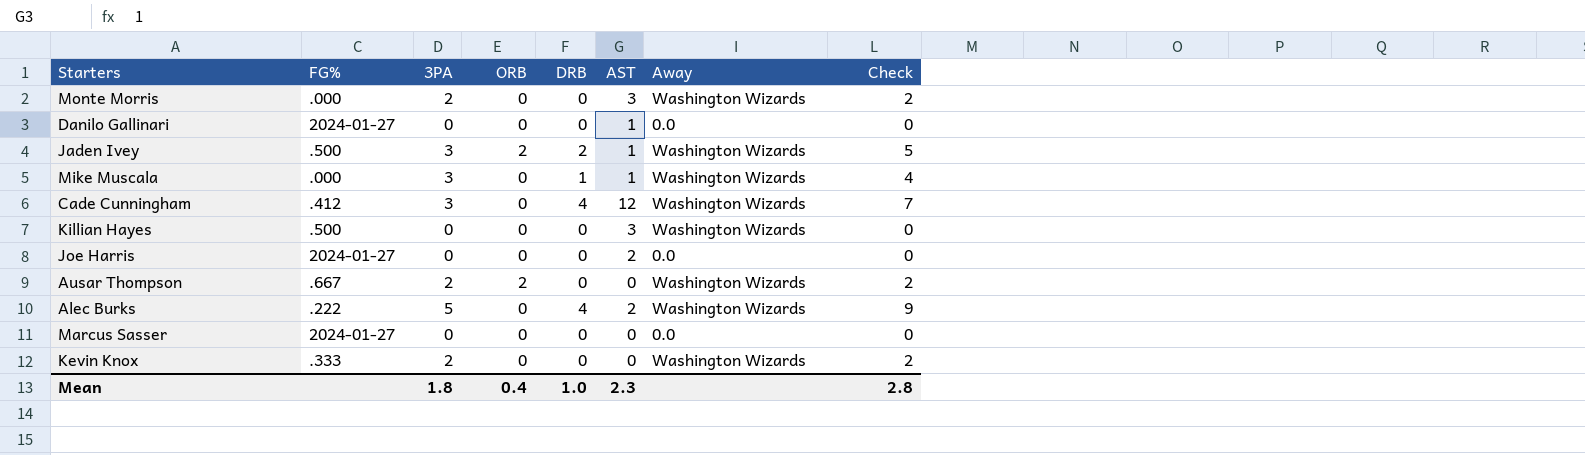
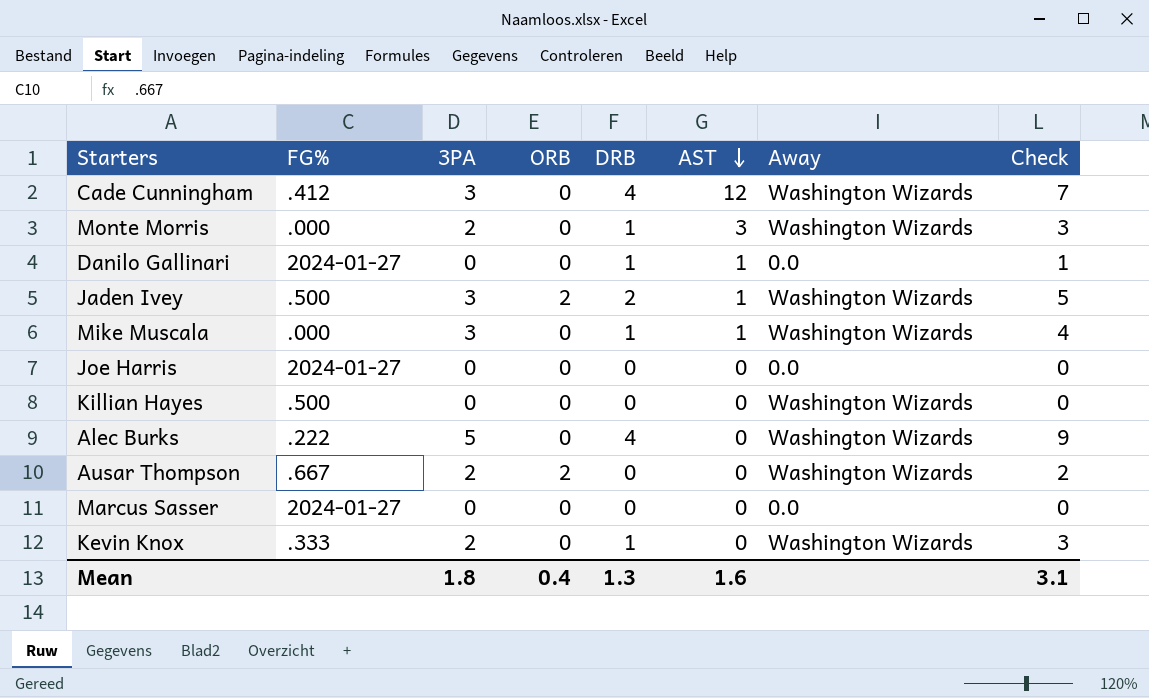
row order: none -> AST descending
Monte Morris | DRB: 0 -> 1
Monte Morris | Check: 2 -> 3
Danilo Gallinari | DRB: 0 -> 1
Danilo Gallinari | Check: 0 -> 1
Joe Harris | AST: 2 -> 0
Killian Hayes | AST: 3 -> 0
Alec Burks | AST: 2 -> 0
Kevin Knox | DRB: 0 -> 1
Kevin Knox | Check: 2 -> 3
Mean | DRB: 1.0 -> 1.3
Mean | AST: 2.3 -> 1.6
Mean | Check: 2.8 -> 3.1

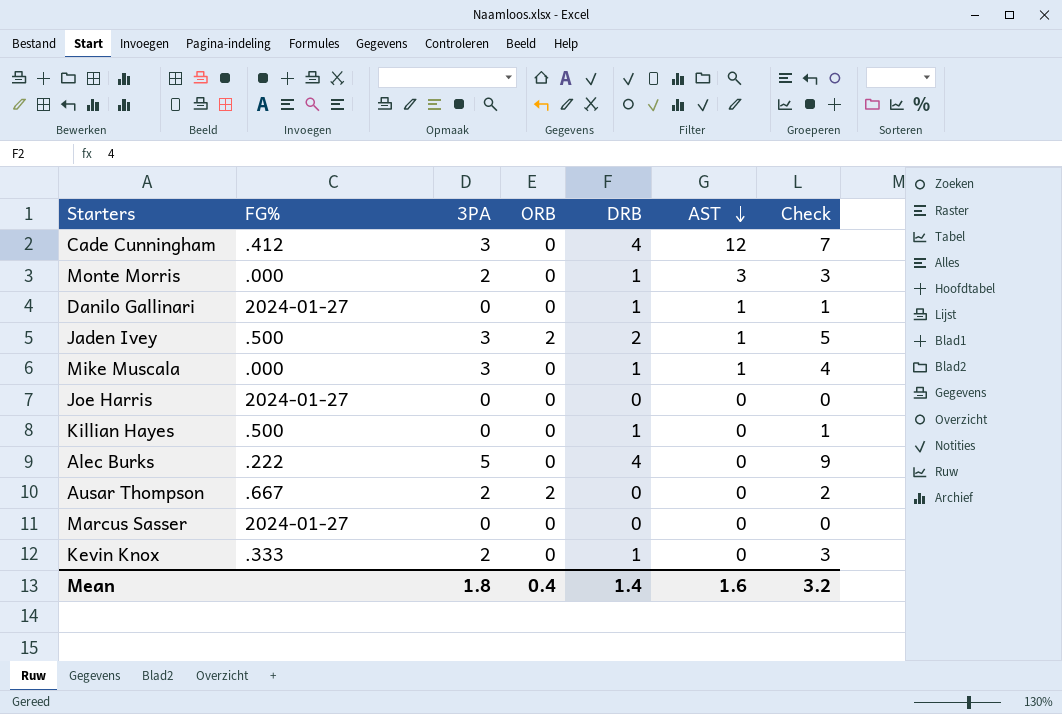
column Away | position: 7 -> none
Killian Hayes | DRB: 0 -> 1
Killian Hayes | Check: 0 -> 1
Mean | DRB: 1.3 -> 1.4
Mean | Check: 3.1 -> 3.2

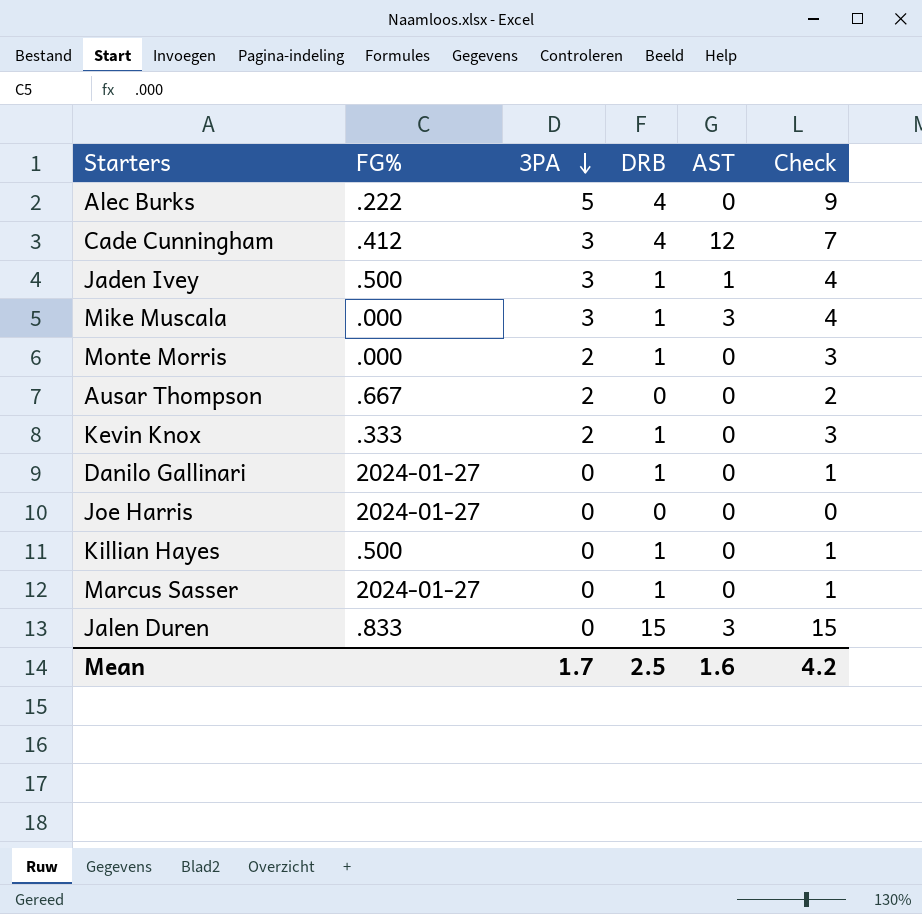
row order: AST descending -> 3PA descending
column ORB | position: 4 -> none
Jaden Ivey | DRB: 2 -> 1
Jaden Ivey | Check: 5 -> 4
Mike Muscala | AST: 1 -> 3
Monte Morris | AST: 3 -> 0
Danilo Gallinari | AST: 1 -> 0
Marcus Sasser | DRB: 0 -> 1
Marcus Sasser | Check: 0 -> 1
row Jalen Duren: none -> .833 | 0 | 15 | 3 | 15
Mean | 3PA: 1.8 -> 1.7
Mean | DRB: 1.4 -> 2.5
Mean | Check: 3.2 -> 4.2

